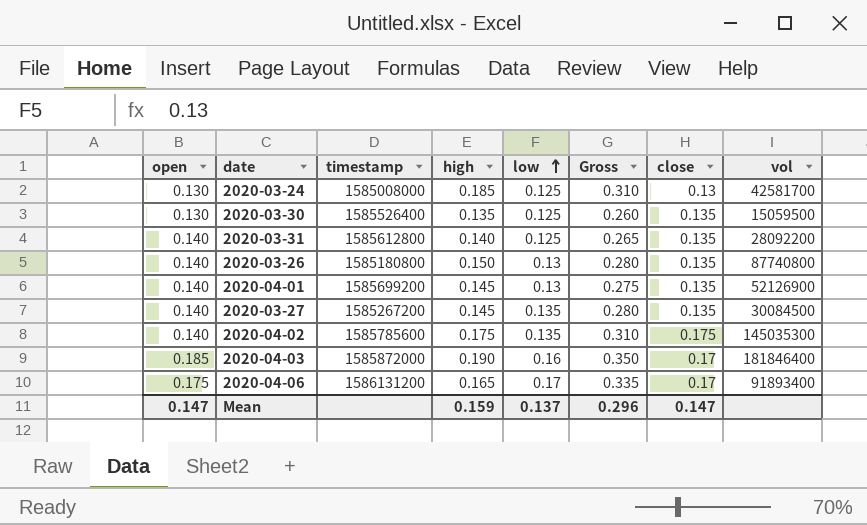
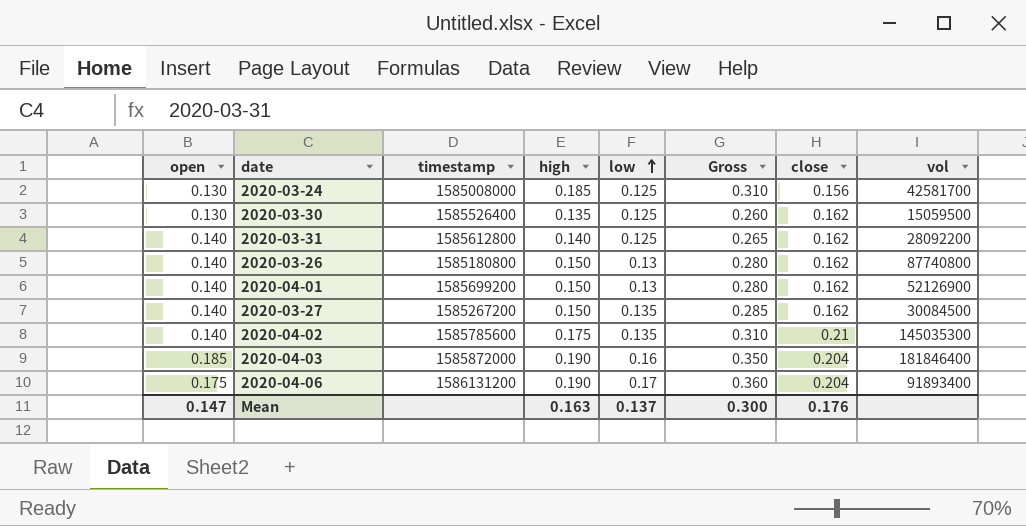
2020-03-24 | close: 0.13 -> 0.156
2020-03-30 | close: 0.135 -> 0.162
2020-03-31 | close: 0.135 -> 0.162
2020-03-26 | close: 0.135 -> 0.162
2020-04-01 | high: 0.145 -> 0.150
2020-04-01 | Gross: 0.275 -> 0.280
2020-04-01 | close: 0.135 -> 0.162
2020-03-27 | high: 0.145 -> 0.150
2020-03-27 | Gross: 0.280 -> 0.285
2020-03-27 | close: 0.135 -> 0.162
2020-04-02 | close: 0.175 -> 0.21
2020-04-03 | close: 0.17 -> 0.204
2020-04-06 | high: 0.165 -> 0.190
2020-04-06 | Gross: 0.335 -> 0.360
2020-04-06 | close: 0.17 -> 0.204
Mean | high: 0.159 -> 0.163
Mean | Gross: 0.296 -> 0.300
Mean | close: 0.147 -> 0.176

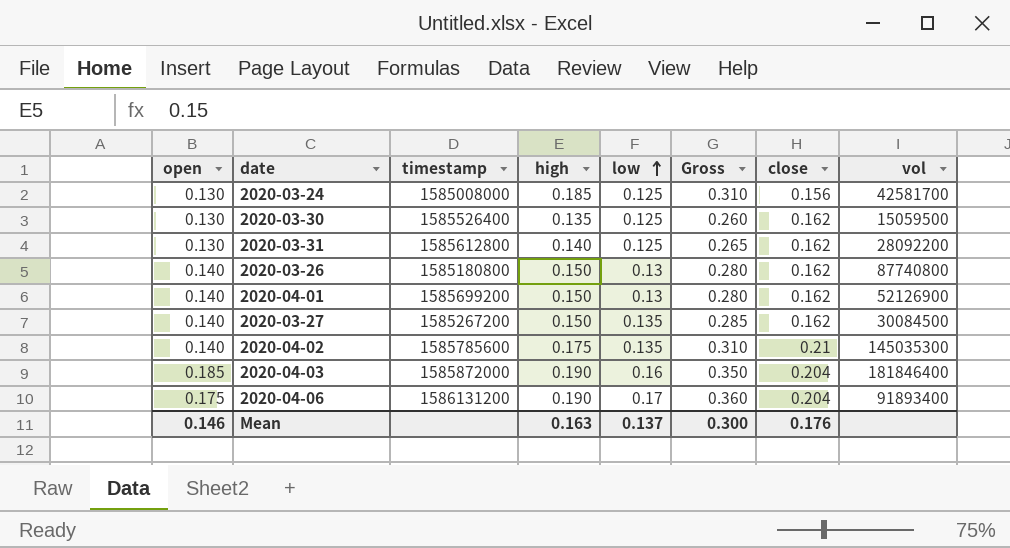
2020-03-31 | open: 0.140 -> 0.130
Mean | open: 0.147 -> 0.146

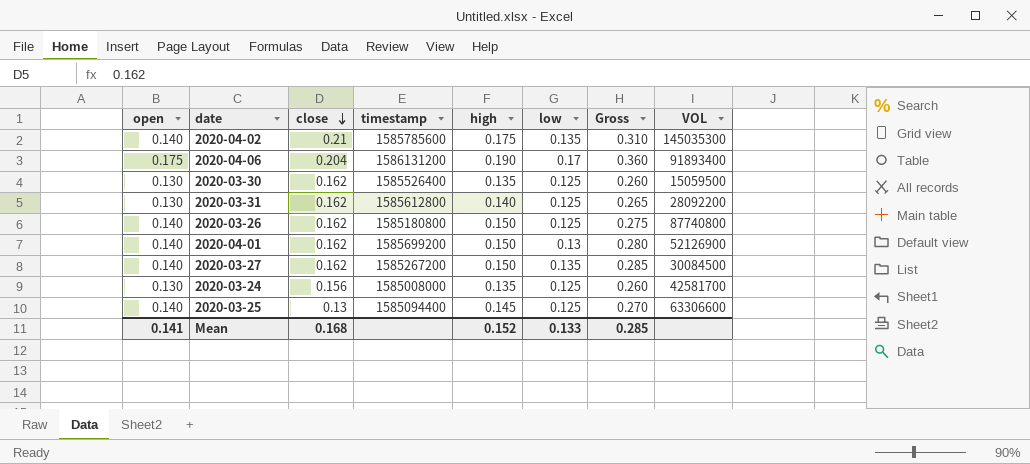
row order: low ascending -> close descending
column close | position: 7 -> 3
column name: vol -> VOL
row 2020-04-03: 0.185 | 1585872000 | 0.190 | 0.16 | 0.350 | 0.204 | 181846400 -> none
2020-03-26 | low: 0.13 -> 0.125
2020-03-26 | Gross: 0.280 -> 0.275
2020-03-24 | high: 0.185 -> 0.135
2020-03-24 | Gross: 0.310 -> 0.260
row 2020-03-25: none -> 0.140 | 0.13 | 1585094400 | 0.145 | 0.125 | 0.270 | 63306600
Mean | open: 0.146 -> 0.141
Mean | close: 0.176 -> 0.168
Mean | high: 0.163 -> 0.152
Mean | low: 0.137 -> 0.133
Mean | Gross: 0.300 -> 0.285

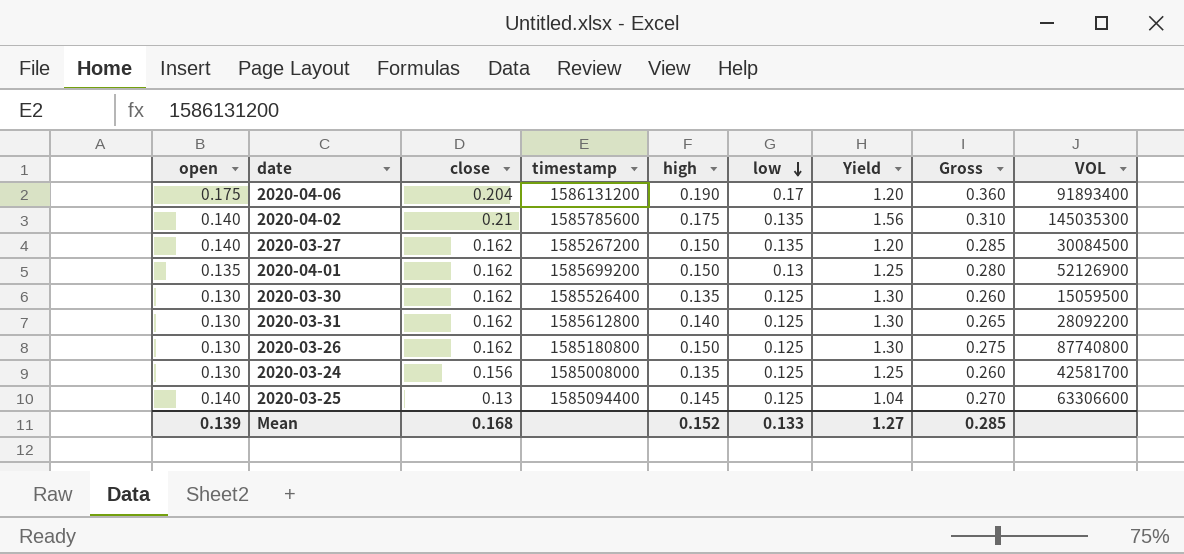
row order: close descending -> low descending
column Yield | formula: none -> [close] / [low]
2020-04-01 | open: 0.140 -> 0.135
2020-03-26 | open: 0.140 -> 0.130
Mean | open: 0.141 -> 0.139

